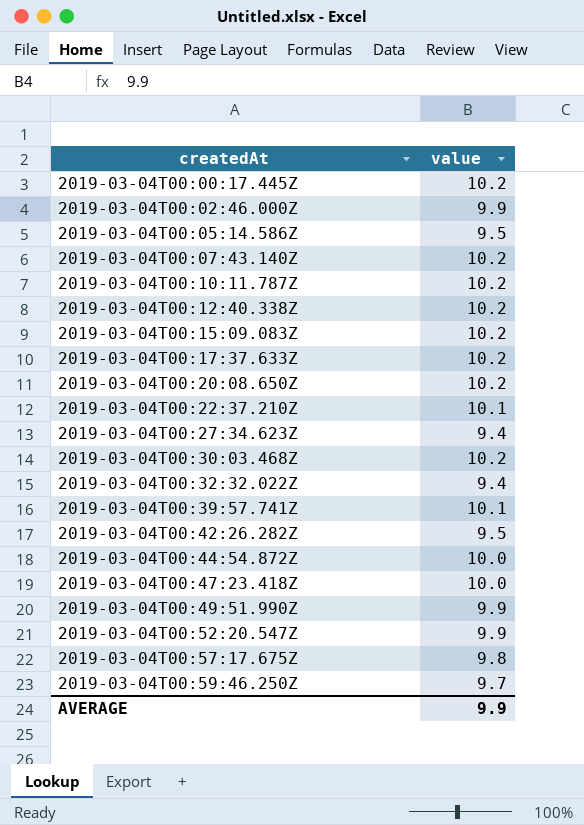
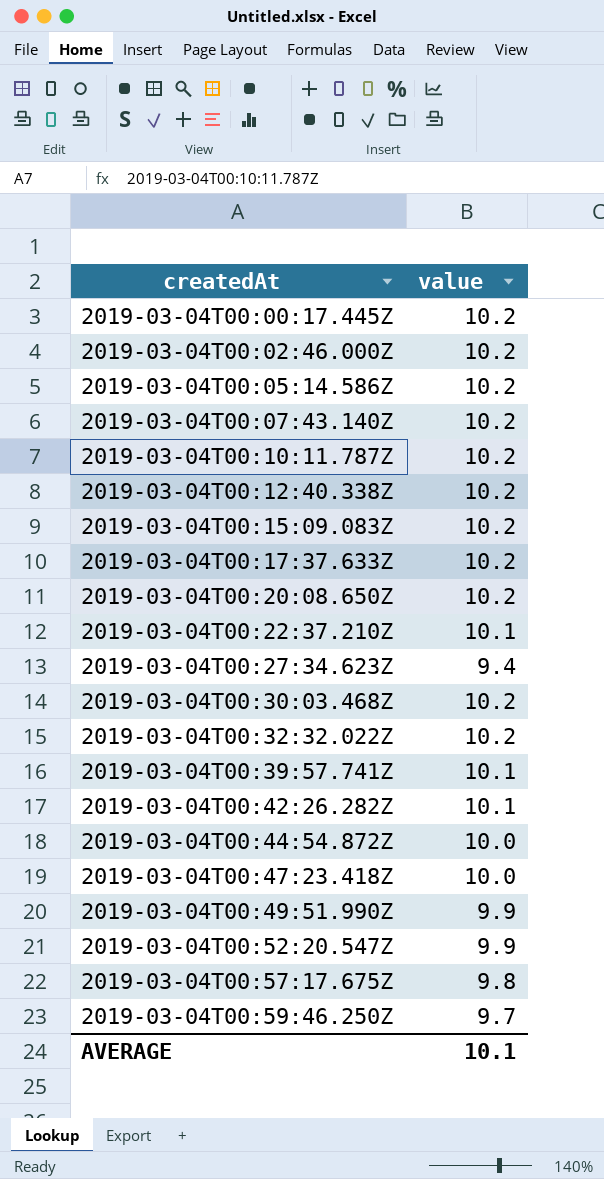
2019-03-04T00:02:46.000Z | value: 9.9 -> 10.2
2019-03-04T00:05:14.586Z | value: 9.5 -> 10.2
2019-03-04T00:32:32.022Z | value: 9.4 -> 10.2
2019-03-04T00:42:26.282Z | value: 9.5 -> 10.1
AVERAGE | value: 9.9 -> 10.1

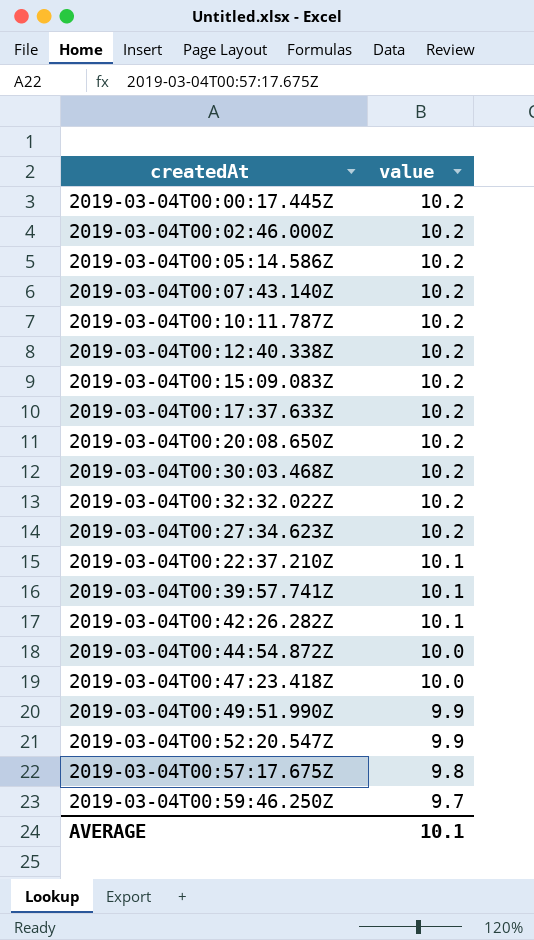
row order: createdAt ascending -> value descending
2019-03-04T00:27:34.623Z | value: 9.4 -> 10.2

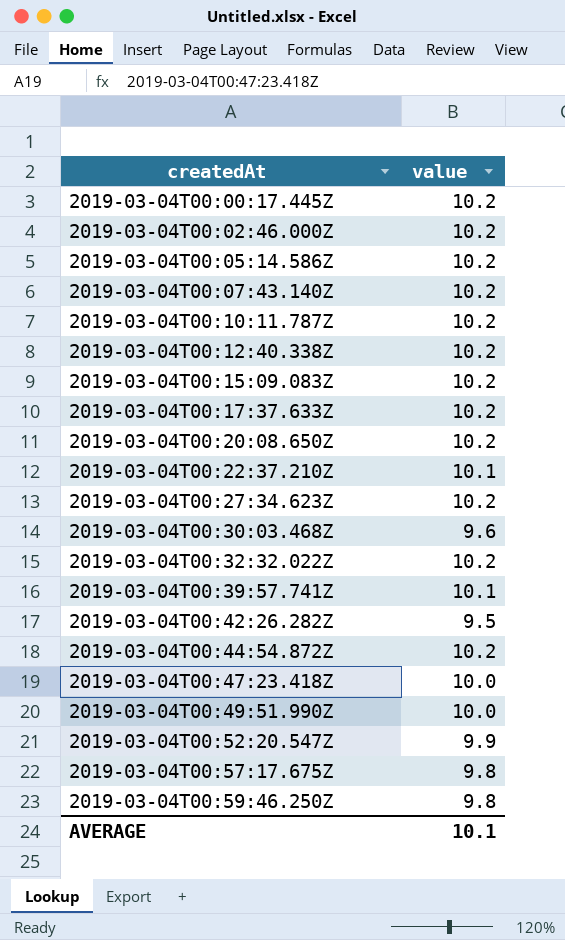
row order: value descending -> createdAt ascending
2019-03-04T00:30:03.468Z | value: 10.2 -> 9.6
2019-03-04T00:42:26.282Z | value: 10.1 -> 9.5
2019-03-04T00:44:54.872Z | value: 10.0 -> 10.2
2019-03-04T00:49:51.990Z | value: 9.9 -> 10.0
2019-03-04T00:59:46.250Z | value: 9.7 -> 9.8

